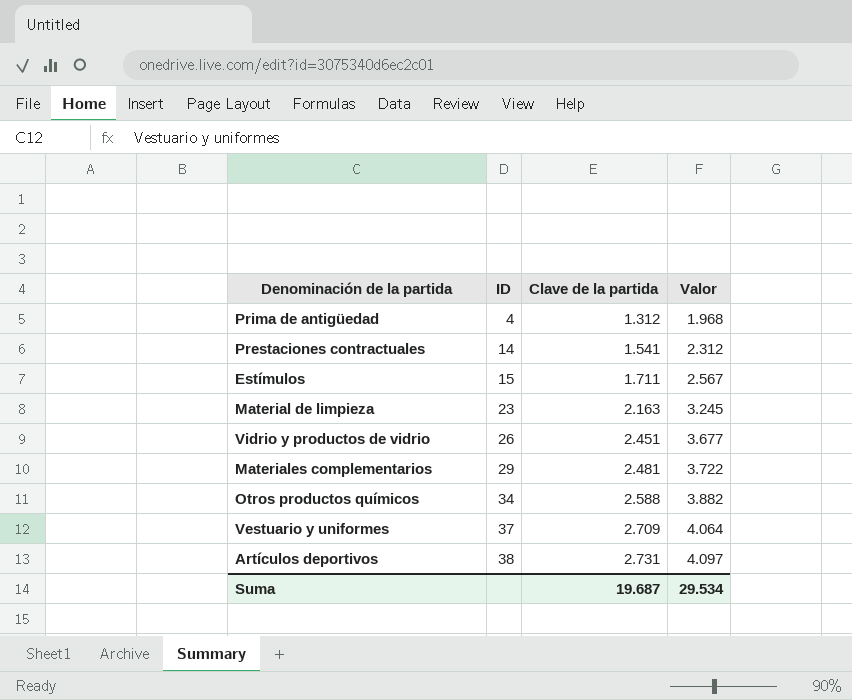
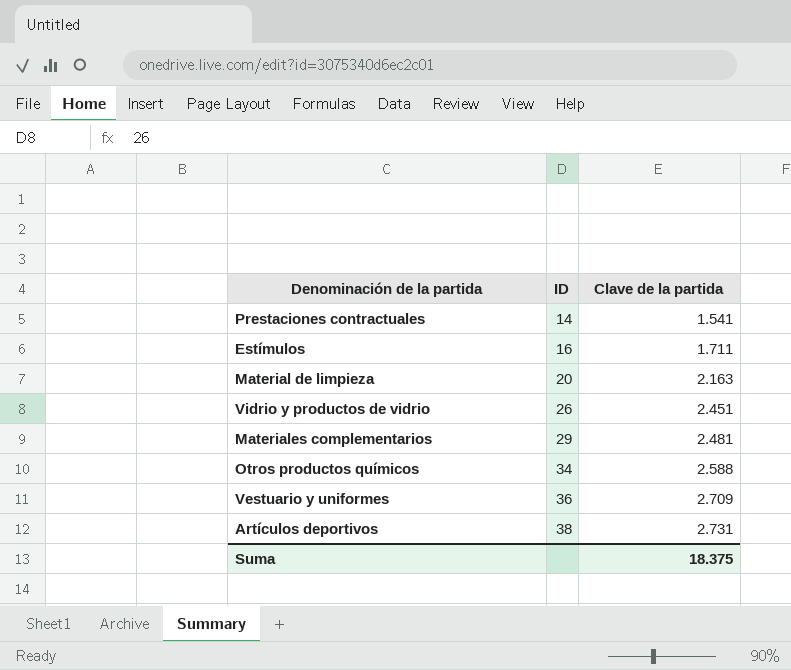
column Valor | formula: [Clave de la partida] * 1,5 -> none
row Prima de antigüedad: 4 | 1.312 | 1.968 -> none
Estímulos | ID: 15 -> 16
Material de limpieza | ID: 23 -> 20
Vestuario y uniformes | ID: 37 -> 36
Suma | Clave de la partida: 19.687 -> 18.375

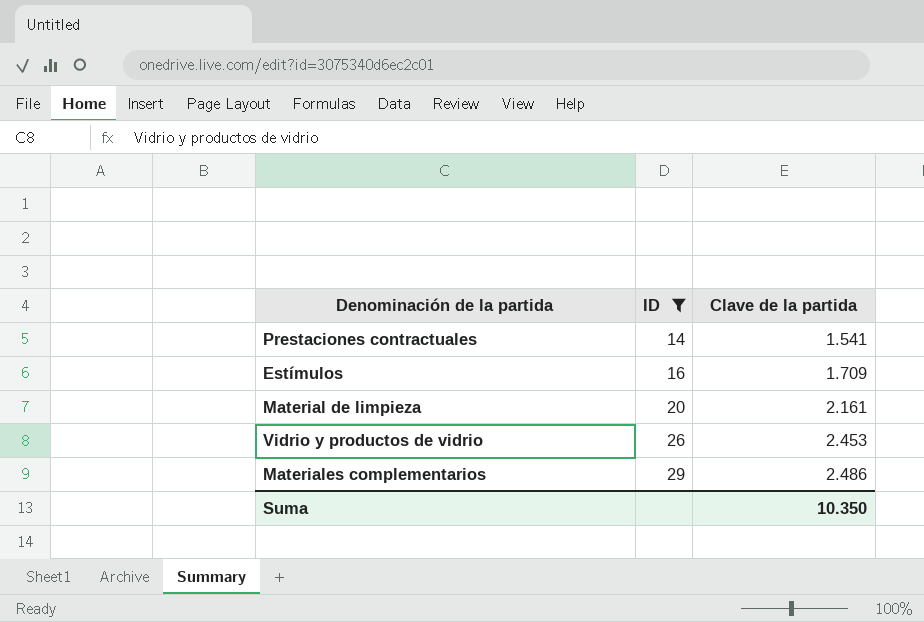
filter: none -> ID <= 29
Estímulos | Clave de la partida: 1.711 -> 1.709
Material de limpieza | Clave de la partida: 2.163 -> 2.161
Vidrio y productos de vidrio | Clave de la partida: 2.451 -> 2.453
Materiales complementarios | Clave de la partida: 2.481 -> 2.486
Suma | Clave de la partida: 18.375 -> 10.350

